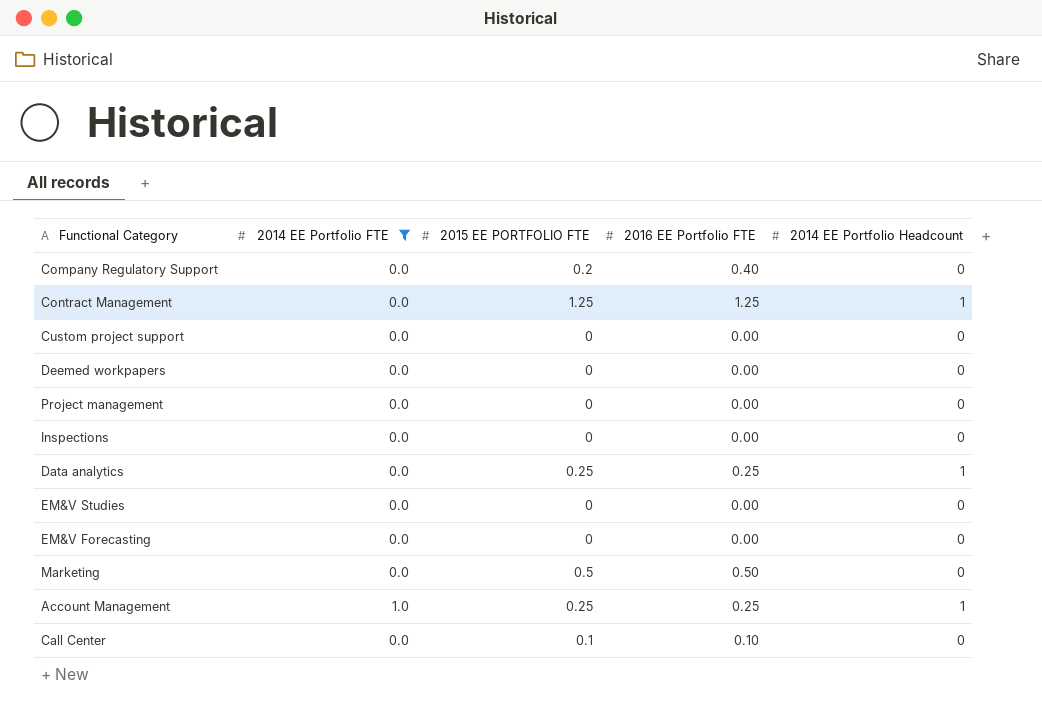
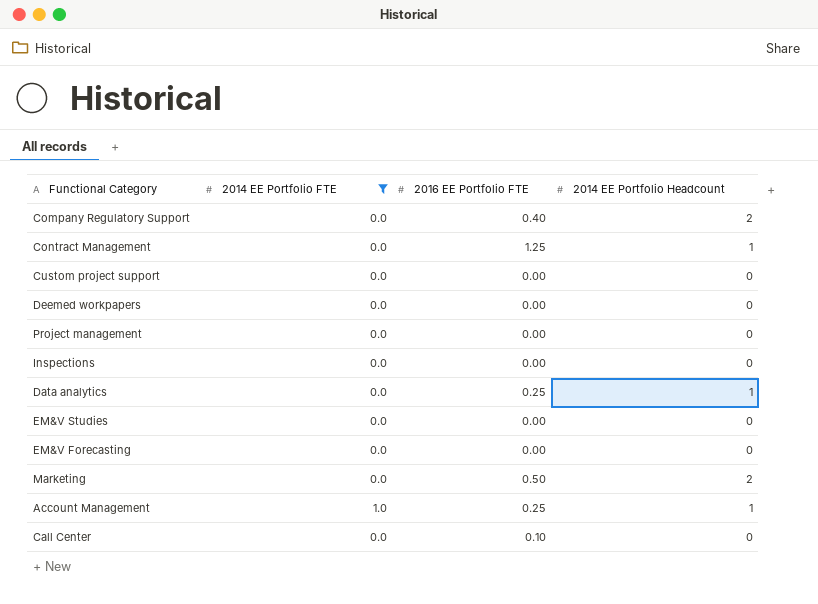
column 2015 EE PORTFOLIO FTE | position: 3 -> none
Company Regulatory Support | 2014 EE Portfolio Headcount: 0 -> 2
Marketing | 2014 EE Portfolio Headcount: 0 -> 2

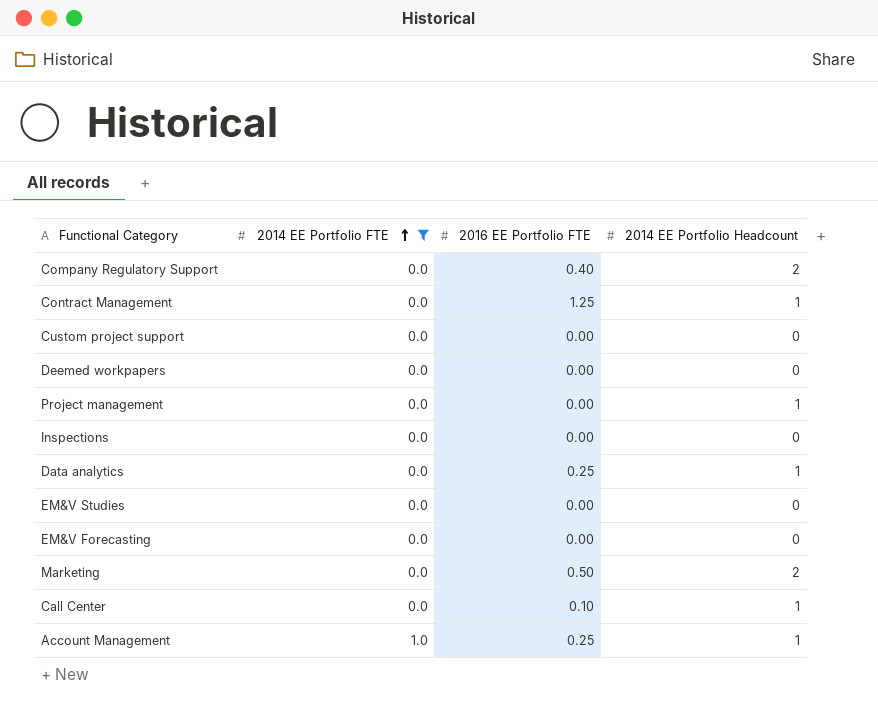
row order: none -> 2014 EE Portfolio FTE ascending
Project management | 2014 EE Portfolio Headcount: 0 -> 1
Call Center | 2014 EE Portfolio Headcount: 0 -> 1

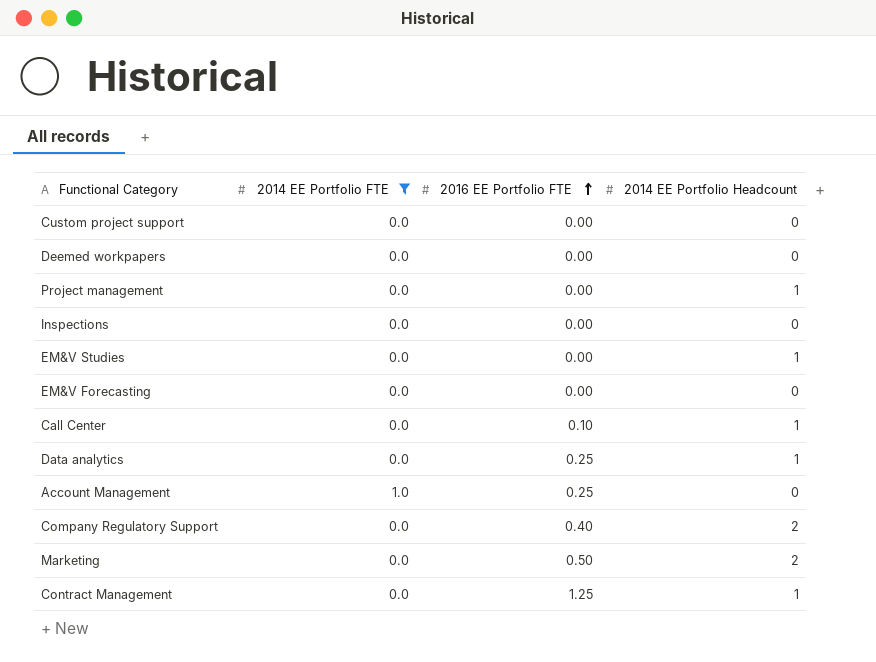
row order: 2014 EE Portfolio FTE ascending -> 2016 EE Portfolio FTE ascending
EM&V Studies | 2014 EE Portfolio Headcount: 0 -> 1
Account Management | 2014 EE Portfolio Headcount: 1 -> 0

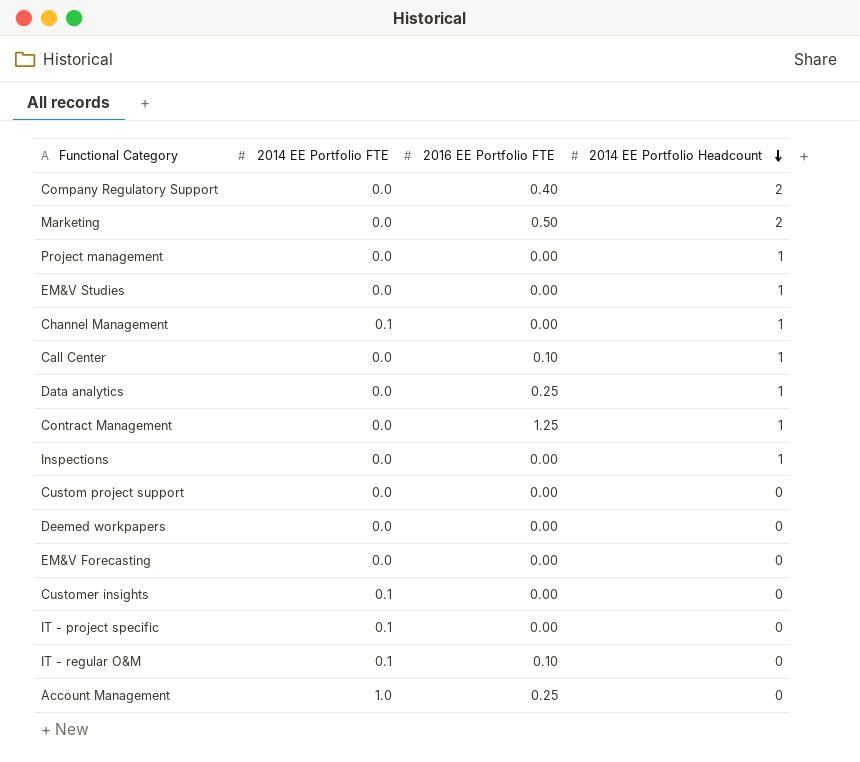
filter: 2014 EE Portfolio FTE != 0.1 -> none
row order: 2016 EE Portfolio FTE ascending -> 2014 EE Portfolio Headcount descending
Inspections | 2014 EE Portfolio Headcount: 0 -> 1

